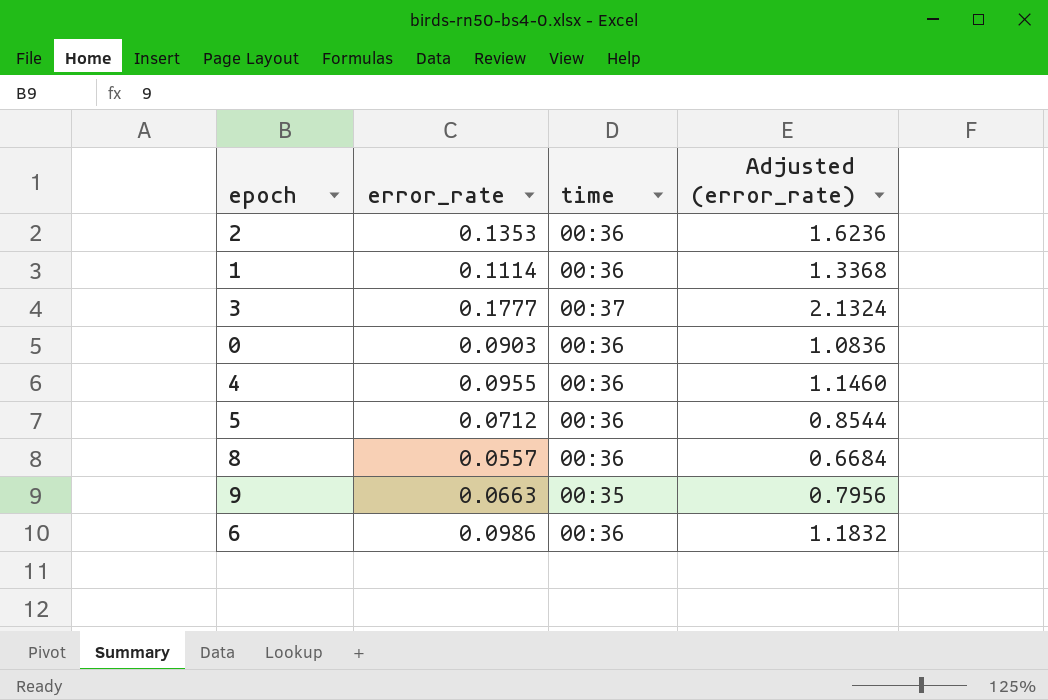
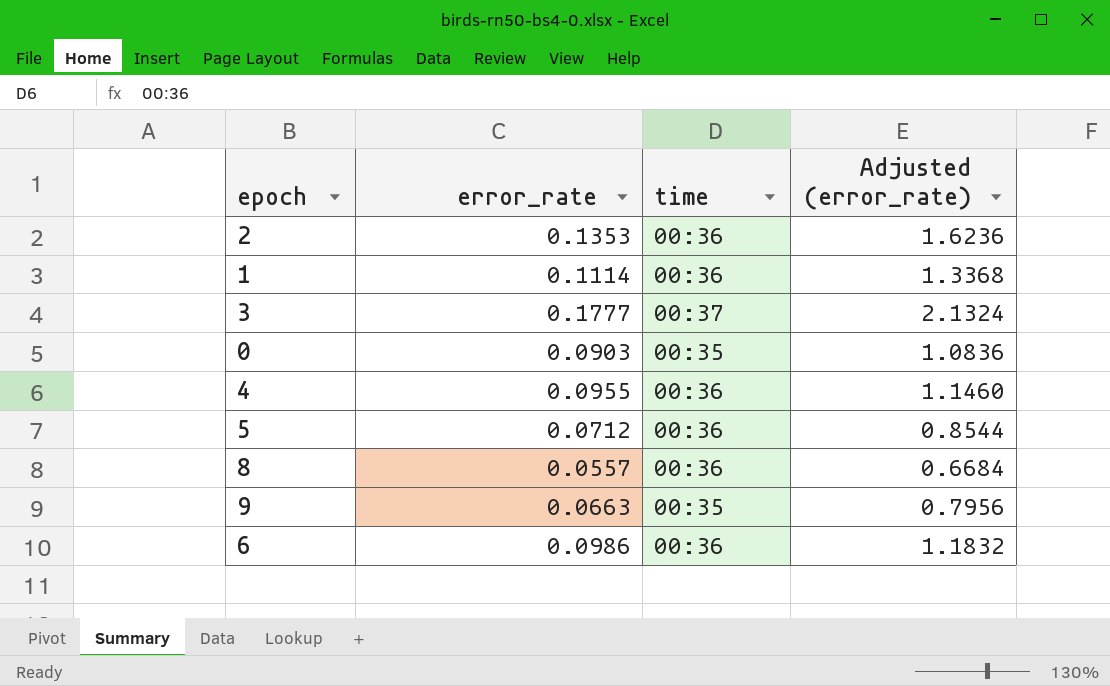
0 | time: 00:36 -> 00:35

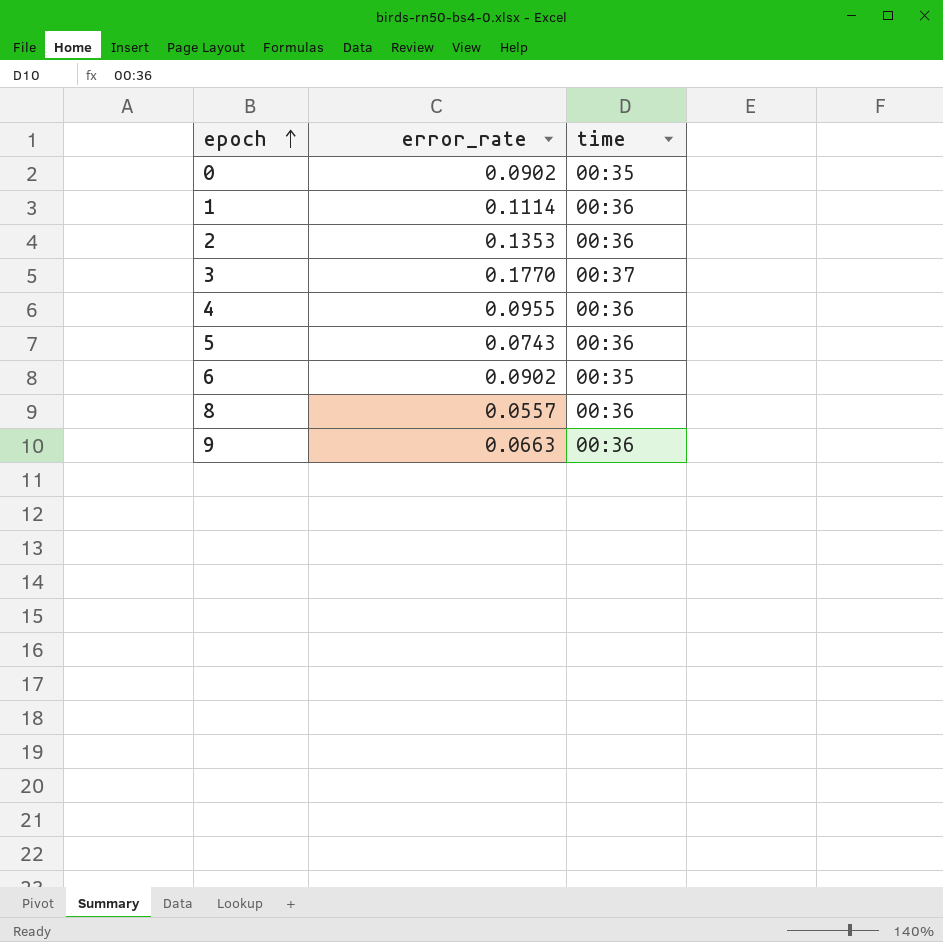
row order: none -> epoch ascending
column Adjusted (error_rate) | formula: [error_rate] * 12 -> none
0 | error_rate: 0.0903 -> 0.0902
3 | error_rate: 0.1777 -> 0.1770
5 | error_rate: 0.0712 -> 0.0743
6 | error_rate: 0.0986 -> 0.0902
6 | time: 00:36 -> 00:35
9 | time: 00:35 -> 00:36

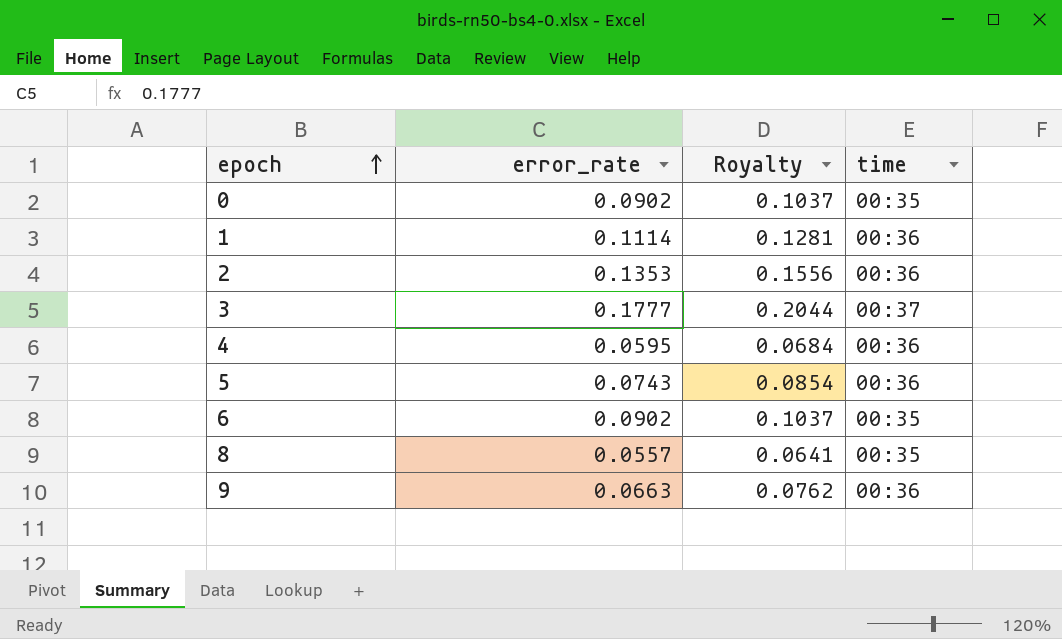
column Royalty | formula: none -> [error_rate] * 1.15
3 | error_rate: 0.1770 -> 0.1777
4 | error_rate: 0.0955 -> 0.0595
8 | time: 00:36 -> 00:35

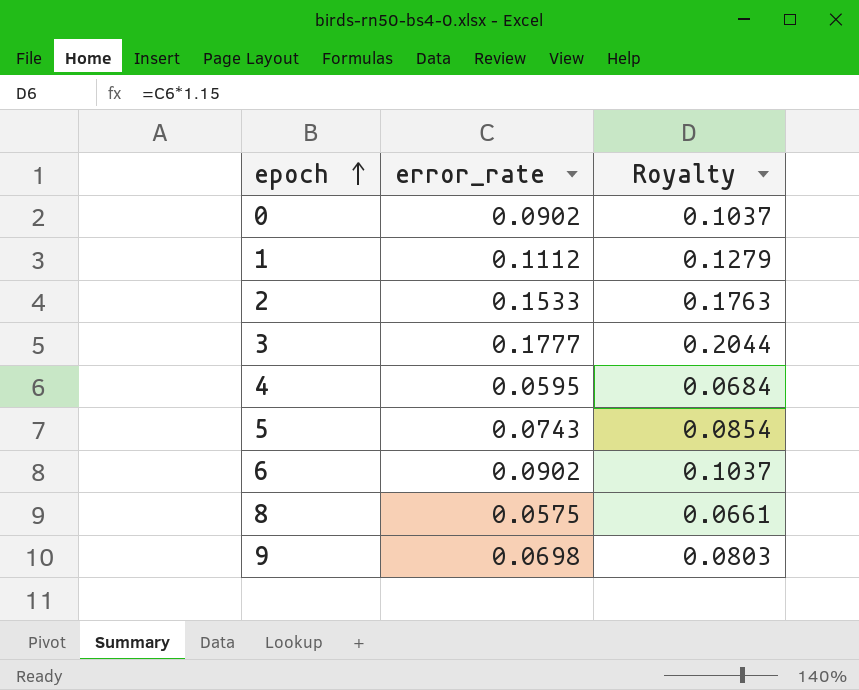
column time | position: 4 -> none
1 | error_rate: 0.1114 -> 0.1112
1 | Royalty: 0.1281 -> 0.1279
2 | error_rate: 0.1353 -> 0.1533
2 | Royalty: 0.1556 -> 0.1763
8 | error_rate: 0.0557 -> 0.0575
8 | Royalty: 0.0641 -> 0.0661
9 | error_rate: 0.0663 -> 0.0698
9 | Royalty: 0.0762 -> 0.0803

